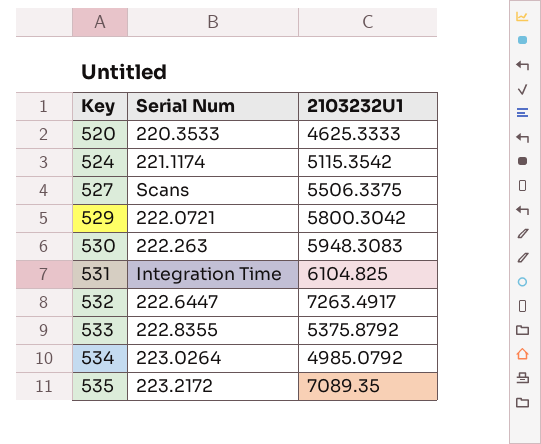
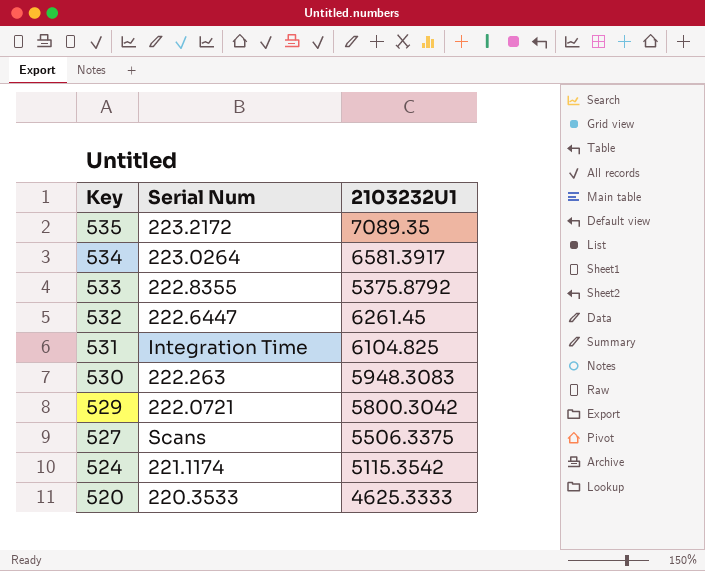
row order: Key ascending -> Key descending
534 | 2103232U1: 4985.0792 -> 6581.3917
532 | 2103232U1: 7263.4917 -> 6261.45

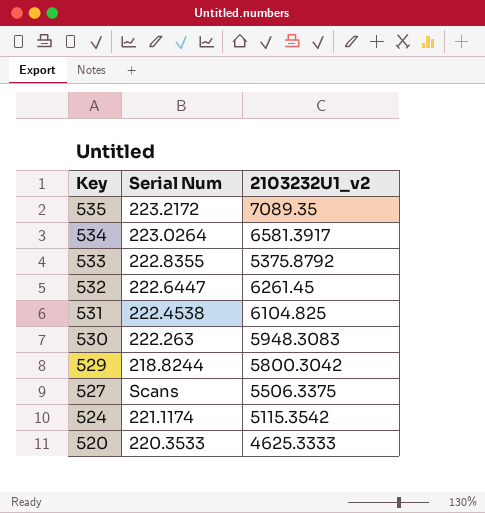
column name: 2103232U1 -> 2103232U1_v2
531 | Serial Num: Integration Time -> 222.4538
529 | Serial Num: 222.0721 -> 218.8244

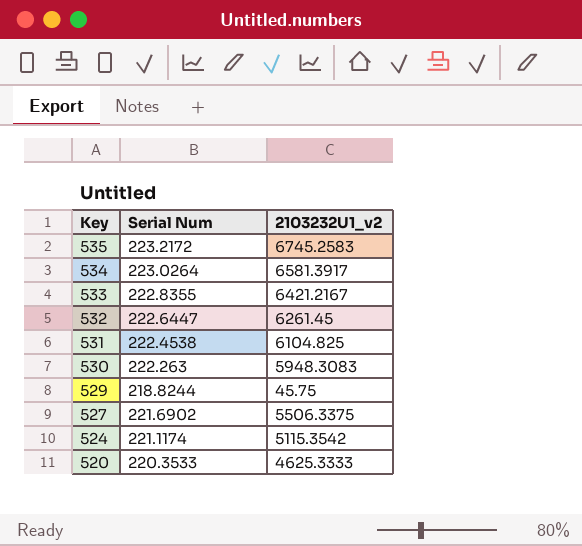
535 | 2103232U1_v2: 7089.35 -> 6745.2583
533 | 2103232U1_v2: 5375.8792 -> 6421.2167
529 | 2103232U1_v2: 5800.3042 -> 45.75
527 | Serial Num: Scans -> 221.6902

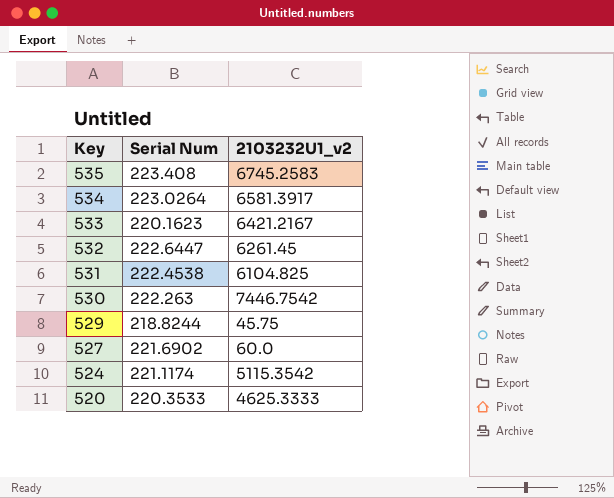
535 | Serial Num: 223.2172 -> 223.408
533 | Serial Num: 222.8355 -> 220.1623
530 | 2103232U1_v2: 5948.3083 -> 7446.7542
527 | 2103232U1_v2: 5506.3375 -> 60.0

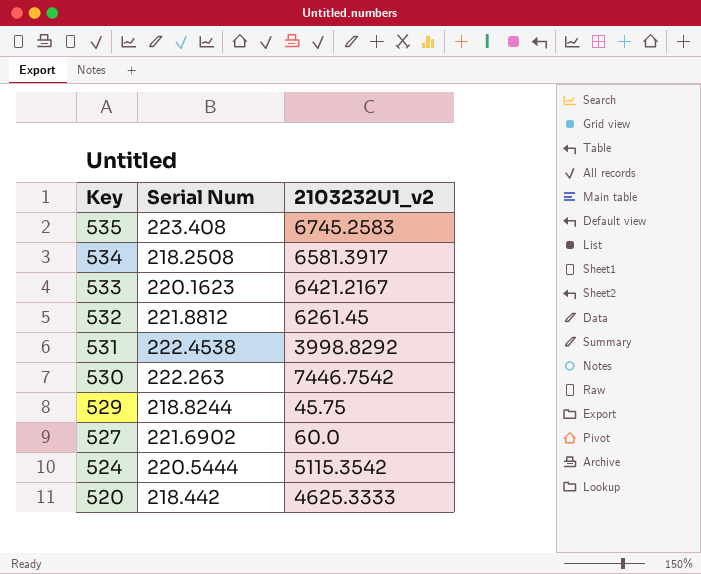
534 | Serial Num: 223.0264 -> 218.2508
532 | Serial Num: 222.6447 -> 221.8812
531 | 2103232U1_v2: 6104.825 -> 3998.8292
524 | Serial Num: 221.1174 -> 220.5444
520 | Serial Num: 220.3533 -> 218.442

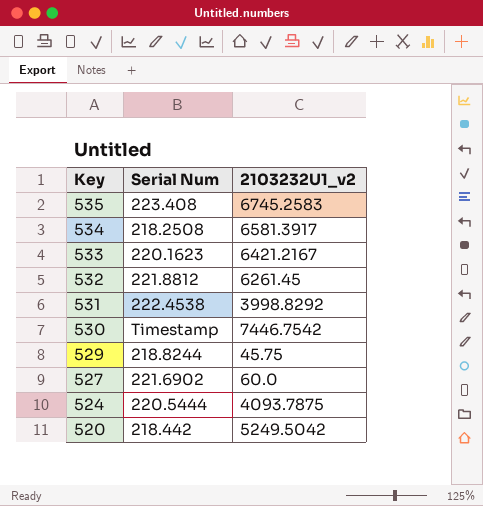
530 | Serial Num: 222.263 -> Timestamp
524 | 2103232U1_v2: 5115.3542 -> 4093.7875
520 | 2103232U1_v2: 4625.3333 -> 5249.5042

